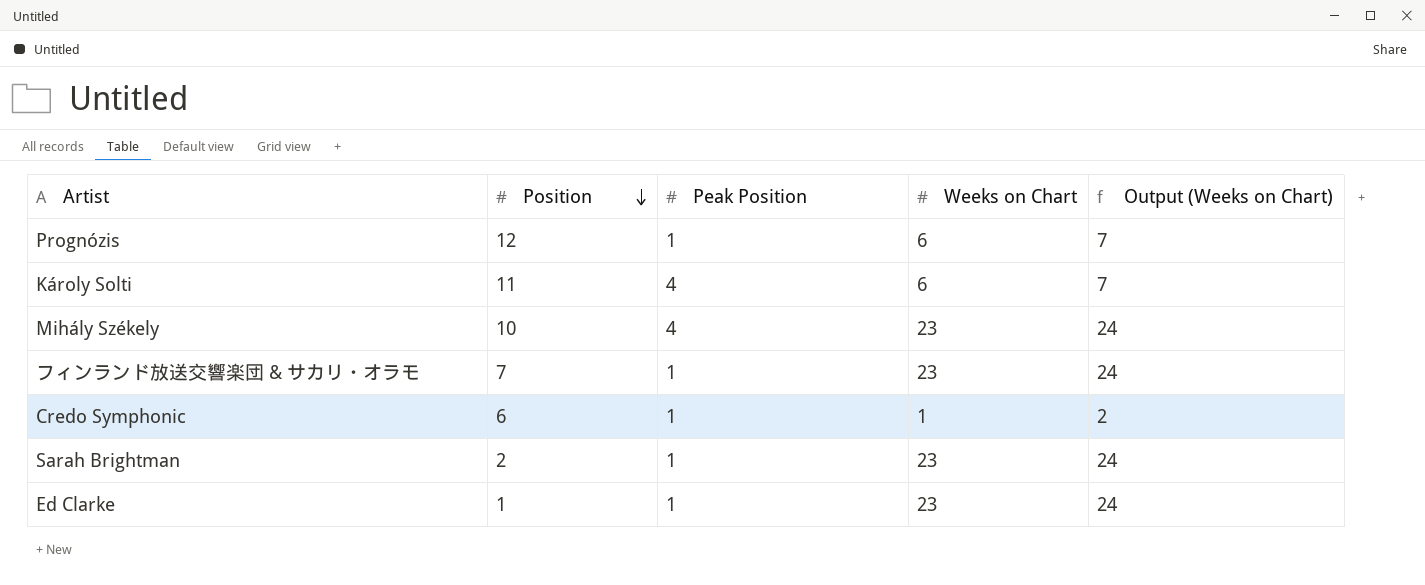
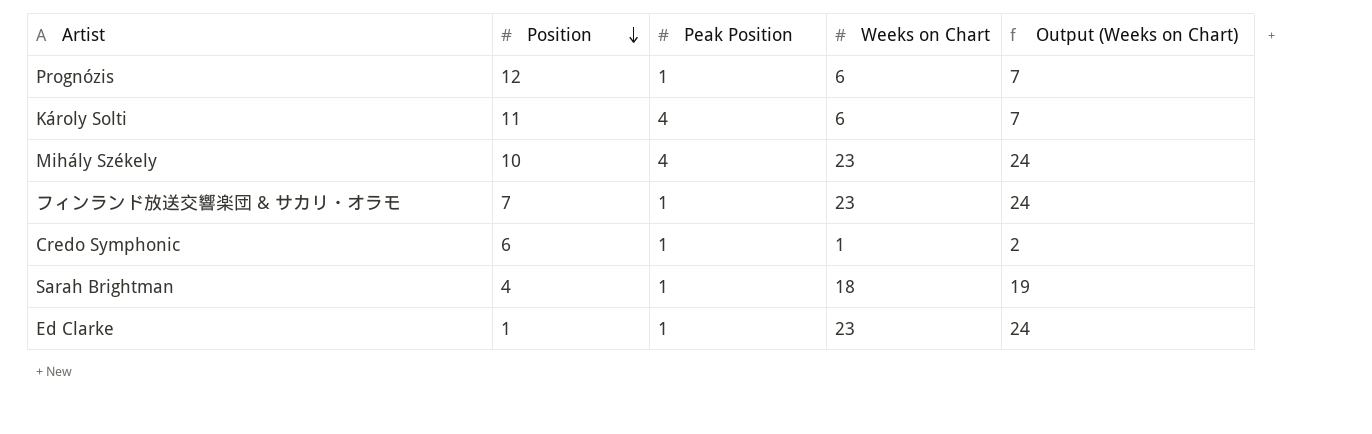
Sarah Brightman | Position: 2 -> 4
Sarah Brightman | Weeks on Chart: 23 -> 18
Sarah Brightman | Output (Weeks on Chart): 24 -> 19

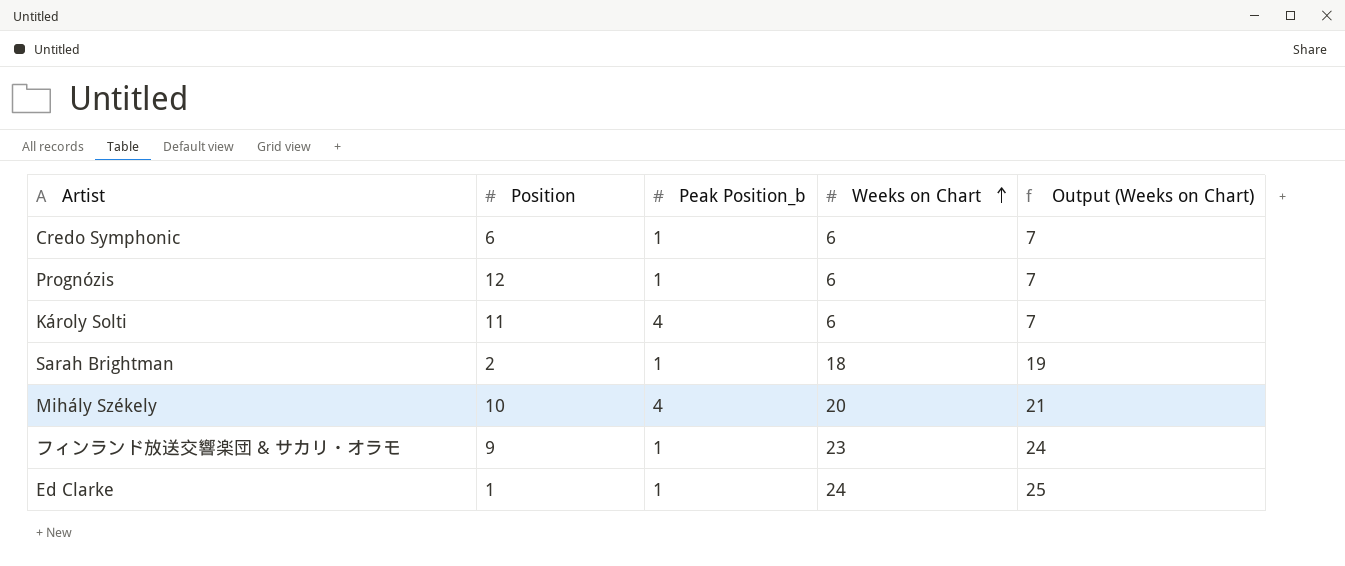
row order: Position descending -> Weeks on Chart ascending
column name: Peak Position -> Peak Position_b
Credo Symphonic | Weeks on Chart: 1 -> 6
Credo Symphonic | Output (Weeks on Chart): 2 -> 7
Sarah Brightman | Position: 4 -> 2
Mihály Székely | Weeks on Chart: 23 -> 20
Mihály Székely | Output (Weeks on Chart): 24 -> 21
フィンランド放送交響楽団 & サカリ・オラモ | Position: 7 -> 9
Ed Clarke | Weeks on Chart: 23 -> 24
Ed Clarke | Output (Weeks on Chart): 24 -> 25

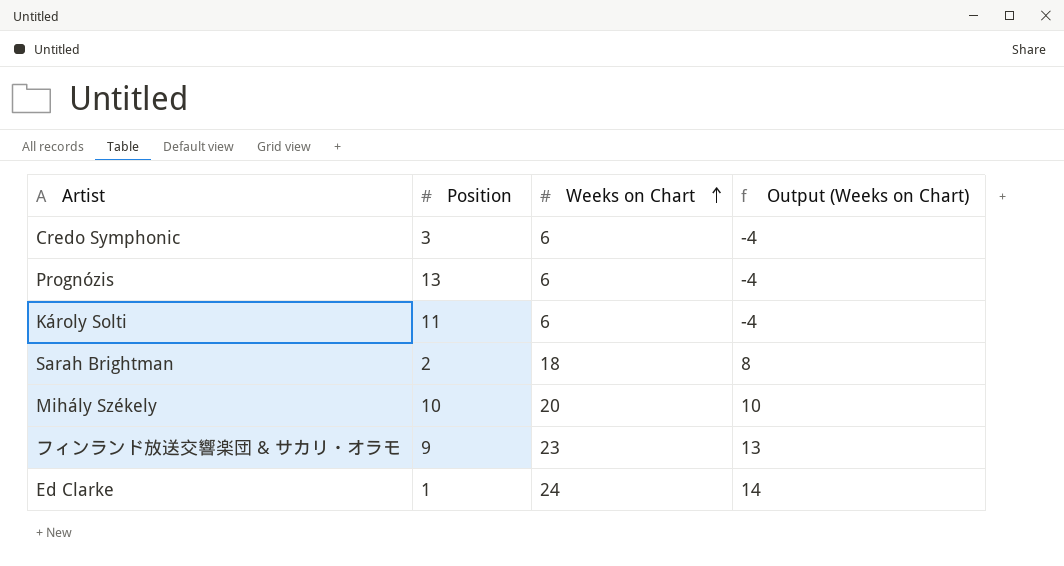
column Peak Position_b | position: 3 -> none
column Output (Weeks on Chart) | formula: [Weeks on Chart] + 1 -> [Weeks on Chart] - 10
Credo Symphonic | Position: 6 -> 3
Prognózis | Position: 12 -> 13

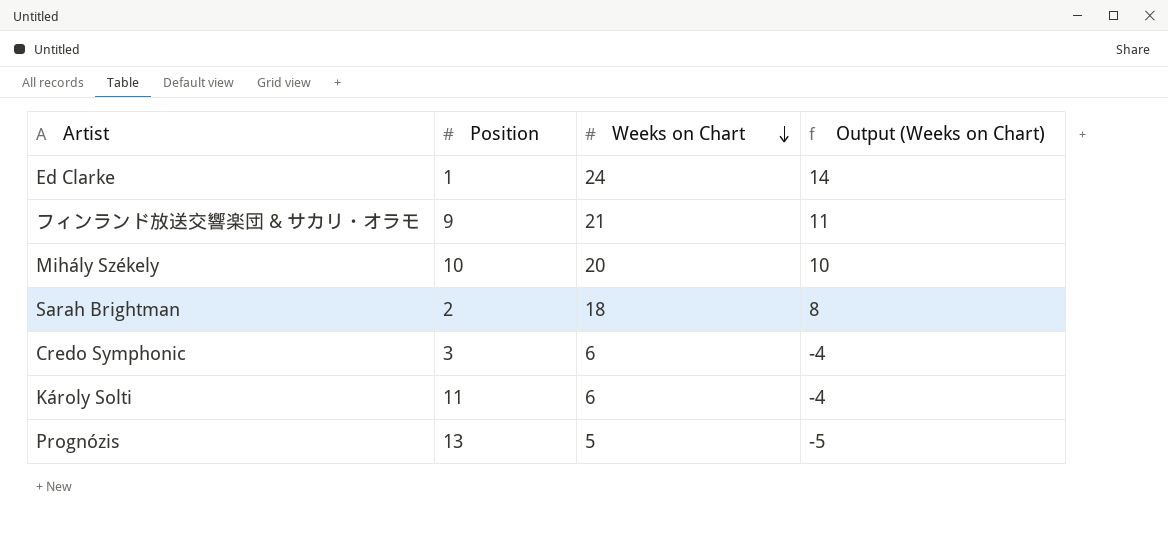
row order: Weeks on Chart ascending -> Weeks on Chart descending
フィンランド放送交響楽団 & サカリ・オラモ | Weeks on Chart: 23 -> 21
フィンランド放送交響楽団 & サカリ・オラモ | Output (Weeks on Chart): 13 -> 11
Prognózis | Weeks on Chart: 6 -> 5
Prognózis | Output (Weeks on Chart): -4 -> -5

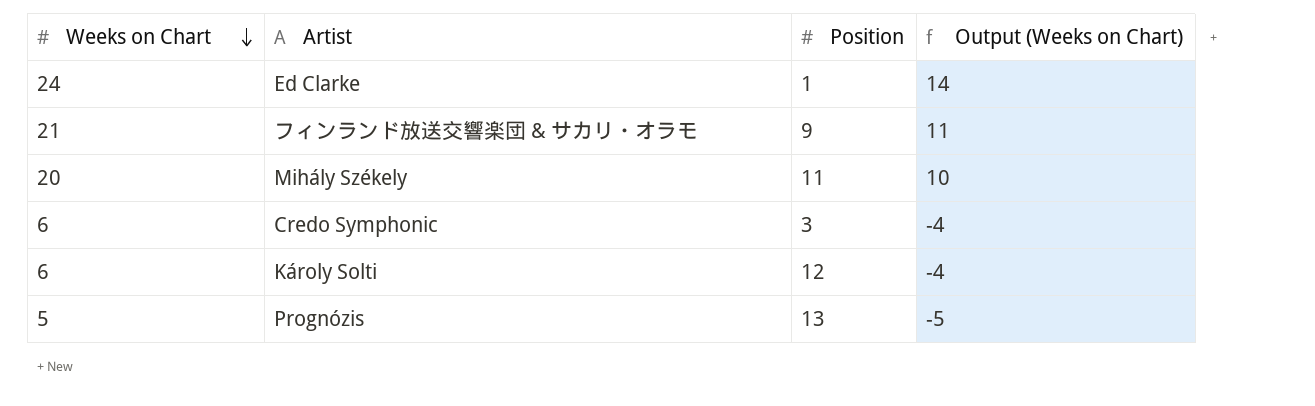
column Weeks on Chart | position: 3 -> 1
row Sarah Brightman: 2 | 18 | 8 -> none
Mihály Székely | Position: 10 -> 11
Károly Solti | Position: 11 -> 12

